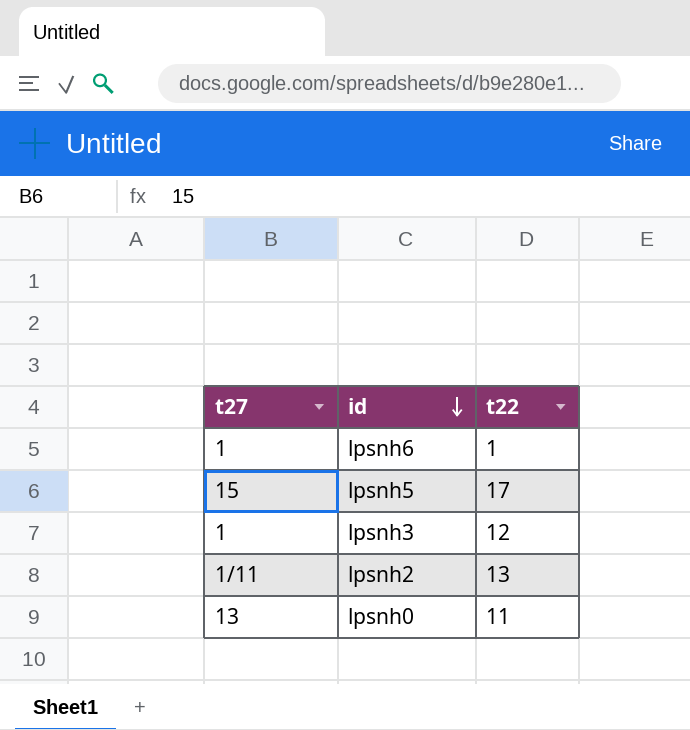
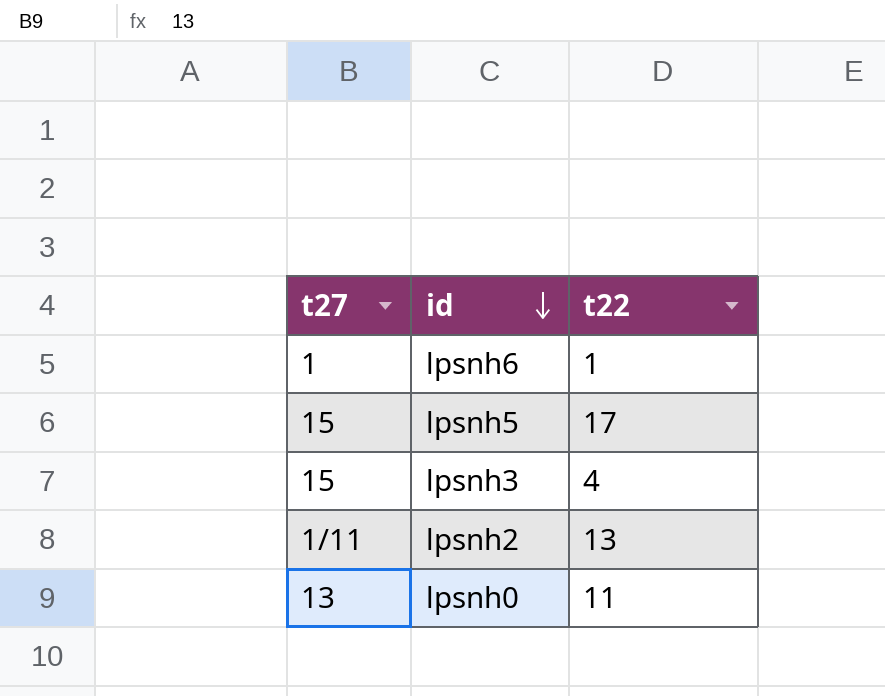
lpsnh3 | t27: 1 -> 15
lpsnh3 | t22: 12 -> 4

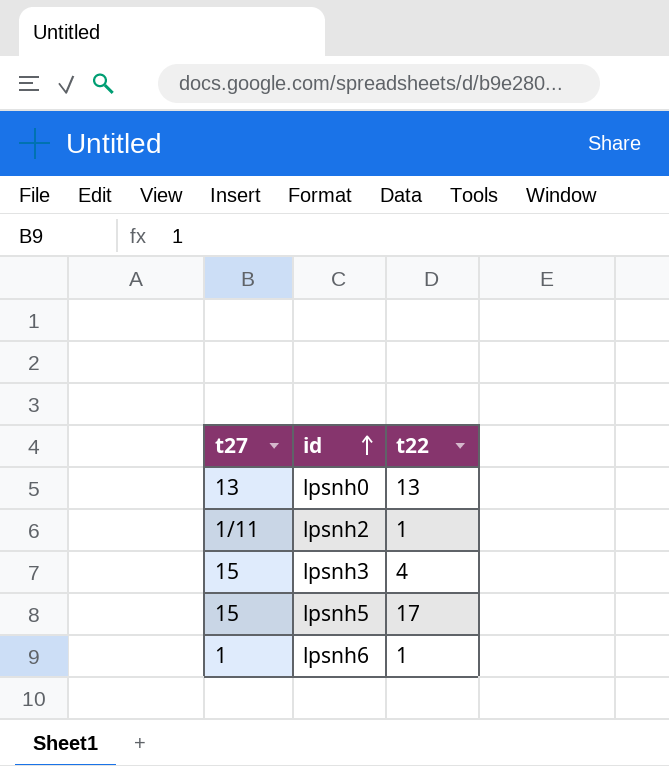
row order: id descending -> id ascending
lpsnh0 | t22: 11 -> 13
lpsnh2 | t22: 13 -> 1

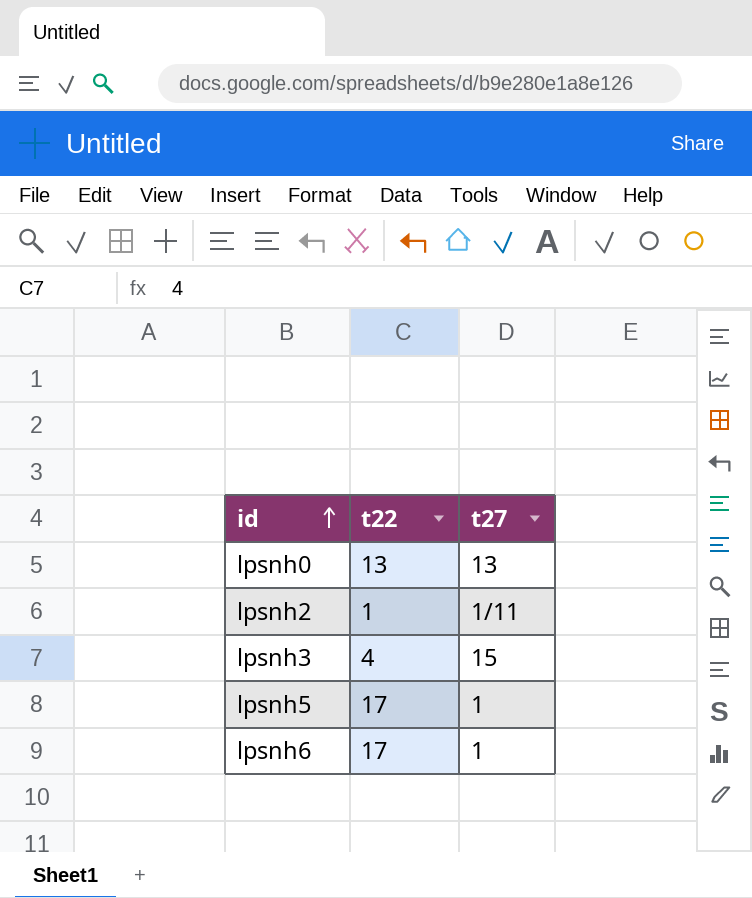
column t27 | position: 1 -> 3
lpsnh5 | t27: 15 -> 1
lpsnh6 | t22: 1 -> 17

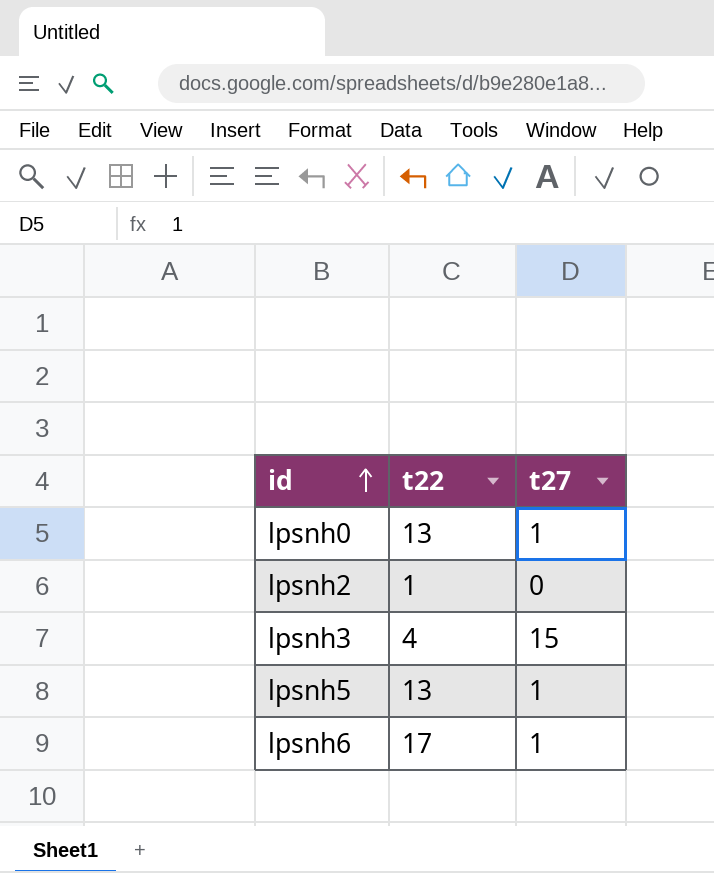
lpsnh0 | t27: 13 -> 1
lpsnh2 | t27: 1/11 -> 0
lpsnh5 | t22: 17 -> 13

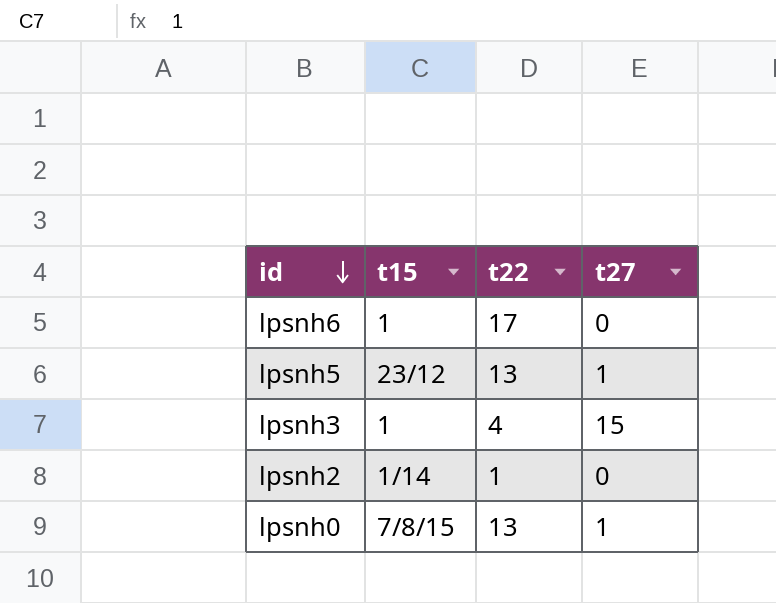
row order: id ascending -> id descending
column t15 | position: none -> 2
lpsnh6 | t27: 1 -> 0

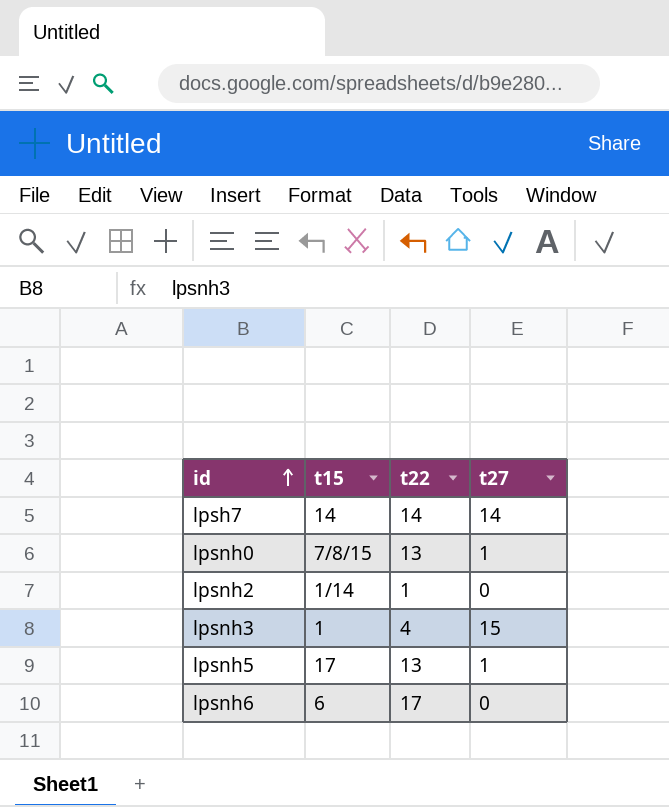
row order: id descending -> id ascending
row lpsh7: none -> 14 | 14 | 14
lpsnh5 | t15: 23/12 -> 17
lpsnh6 | t15: 1 -> 6

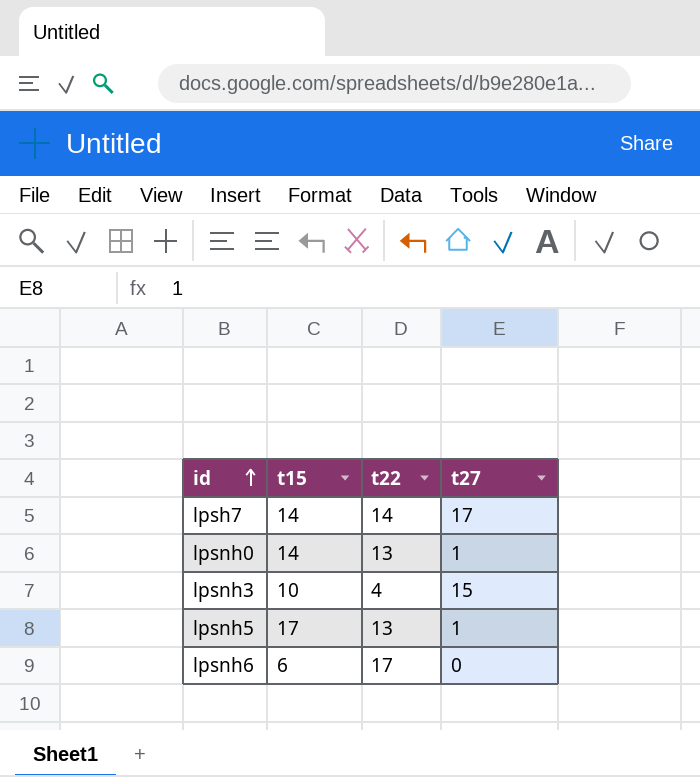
row lpsnh2: 1/14 | 1 | 0 -> none
lpsh7 | t27: 14 -> 17
lpsnh0 | t15: 7/8/15 -> 14
lpsnh3 | t15: 1 -> 10

